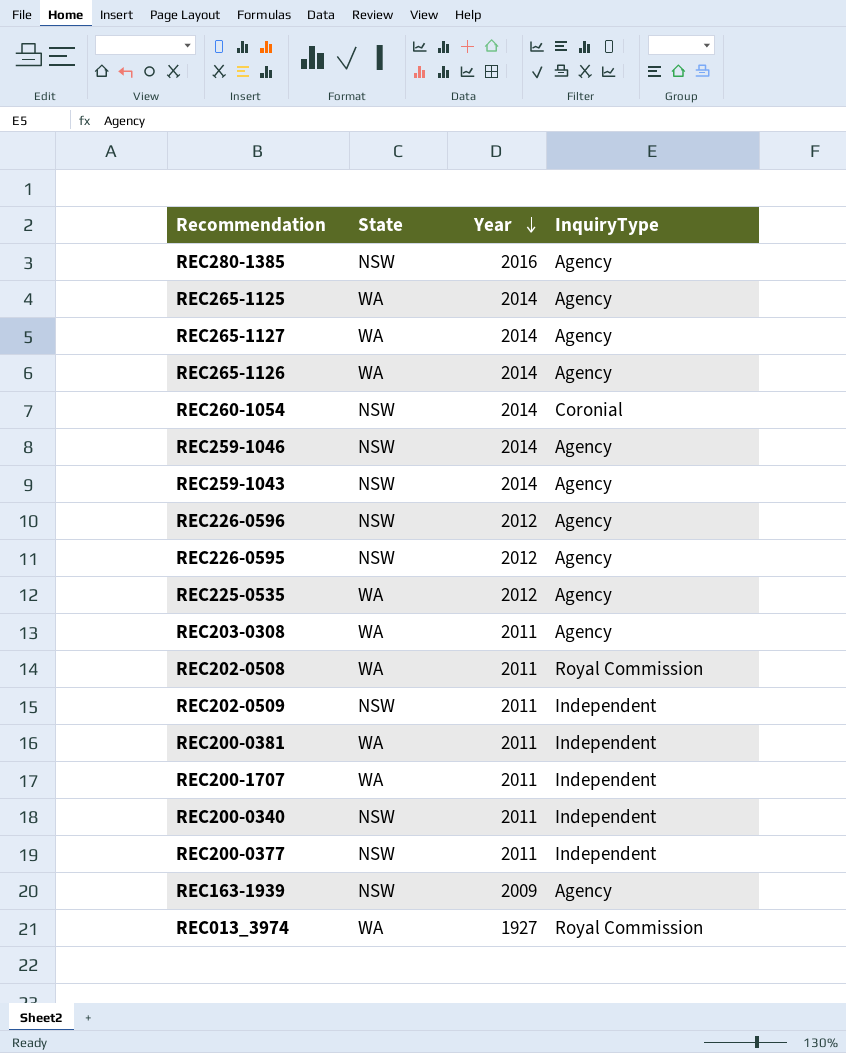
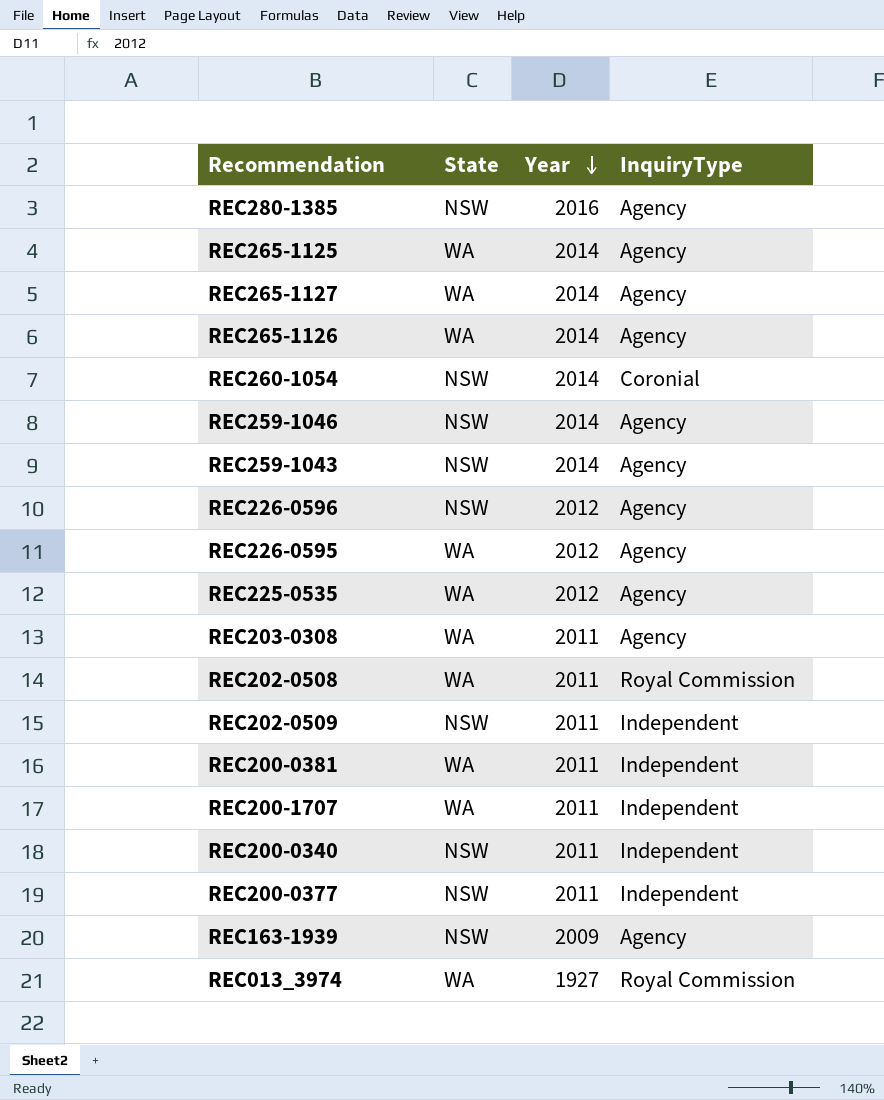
REC226-0595 | State: NSW -> WA

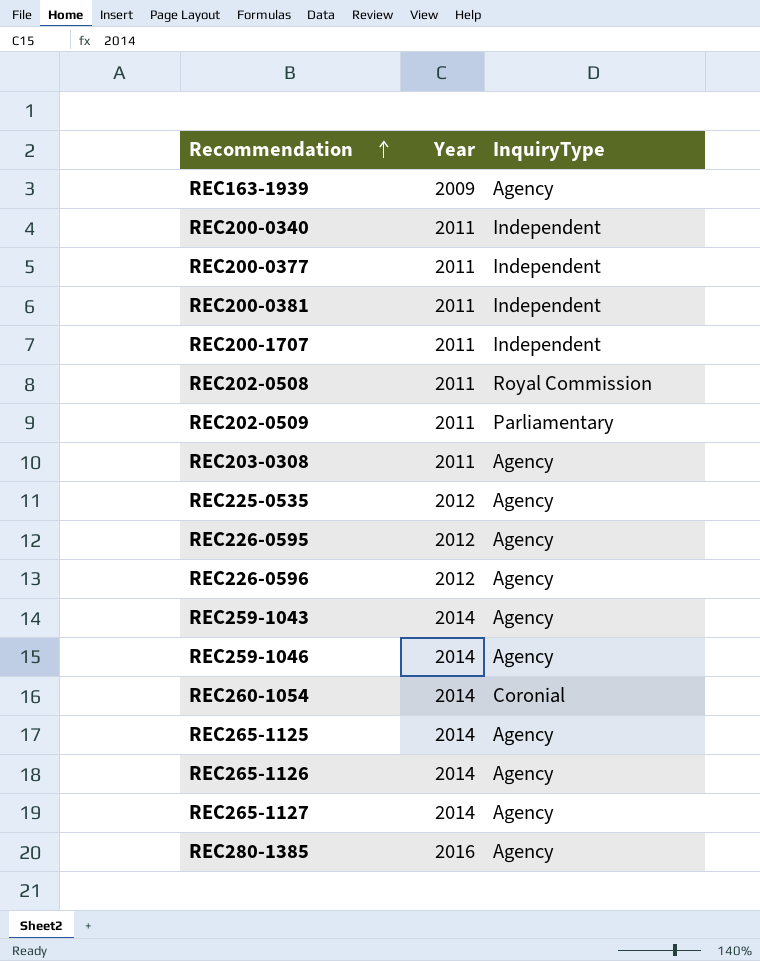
row order: Year descending -> Recommendation ascending
column State | position: 2 -> none
row REC013_3974: WA | 1927 | Royal Commission -> none
REC202-0509 | InquiryType: Independent -> Parliamentary

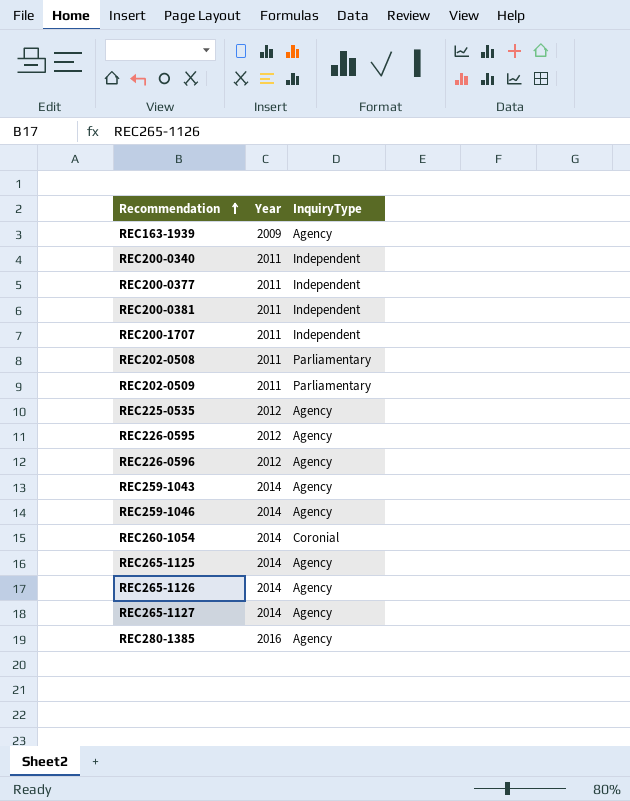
row REC203-0308: 2011 | Agency -> none
REC202-0508 | InquiryType: Royal Commission -> Parliamentary

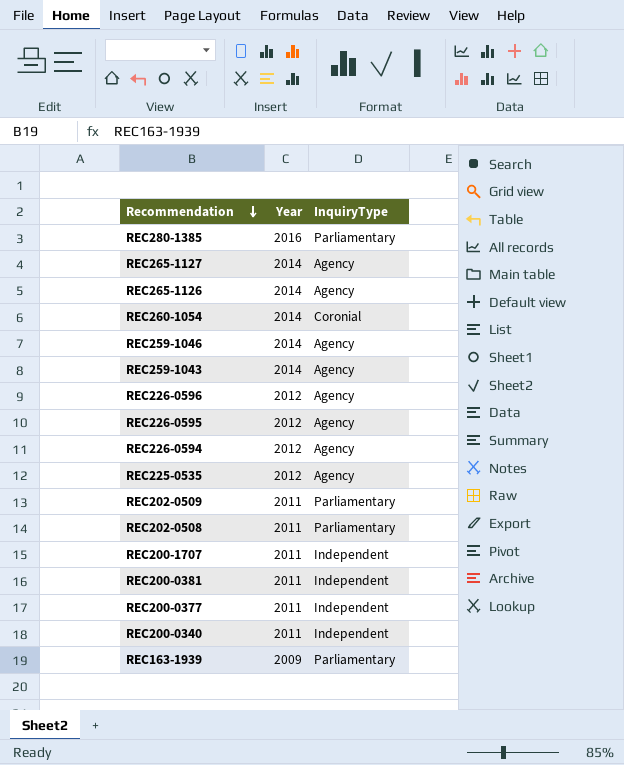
row order: Recommendation ascending -> Recommendation descending
row REC265-1125: 2014 | Agency -> none
REC280-1385 | InquiryType: Agency -> Parliamentary
row REC226-0594: none -> 2012 | Agency
REC163-1939 | InquiryType: Agency -> Parliamentary

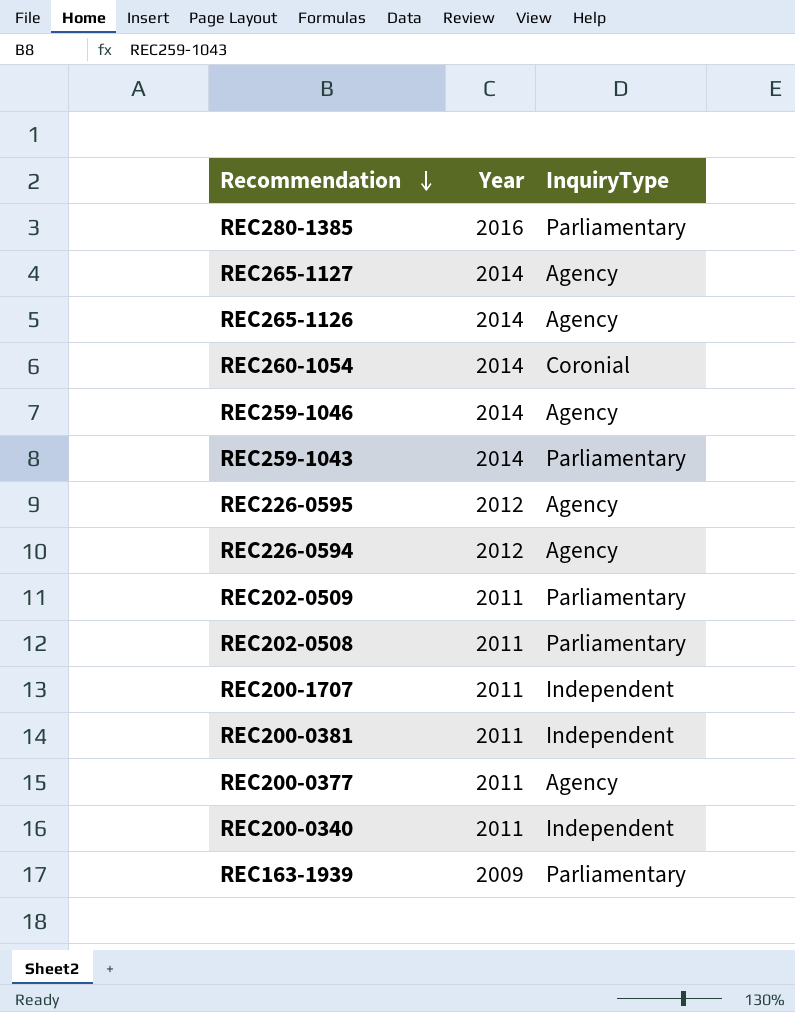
row REC226-0596: 2012 | Agency -> none
row REC225-0535: 2012 | Agency -> none
REC259-1043 | InquiryType: Agency -> Parliamentary
REC200-0377 | InquiryType: Independent -> Agency

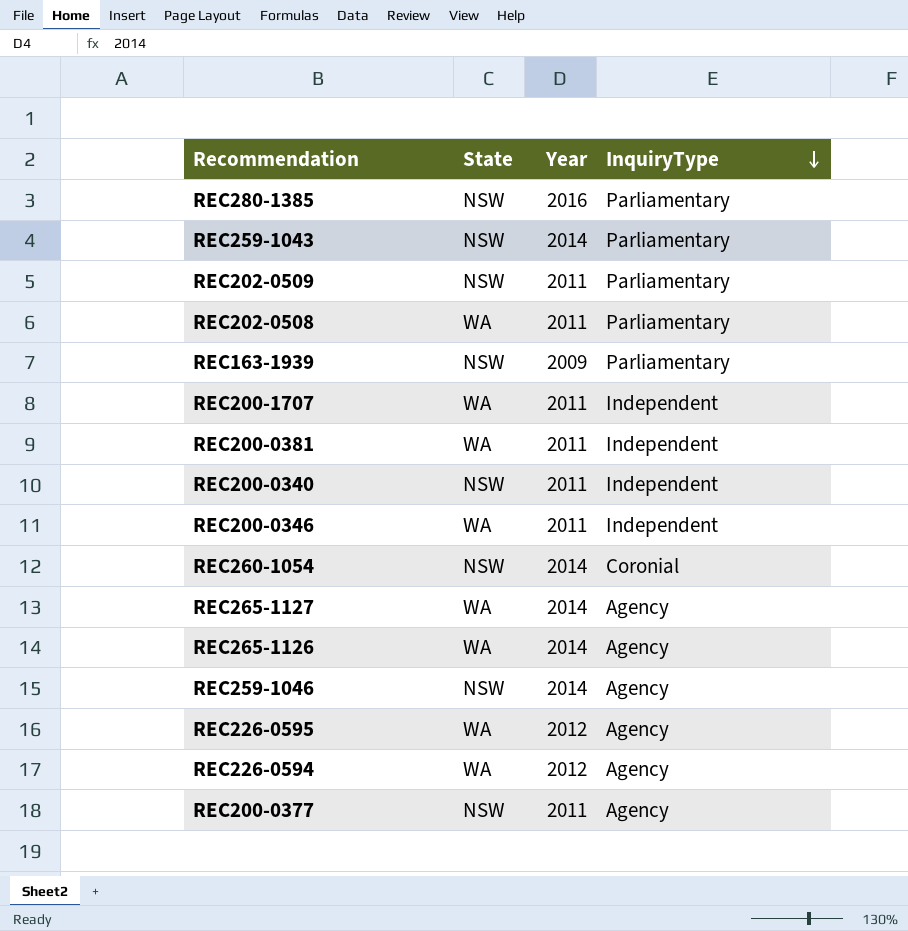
row order: Recommendation descending -> InquiryType descending
column State | position: none -> 2
row REC200-0346: none -> WA | 2011 | Independent

